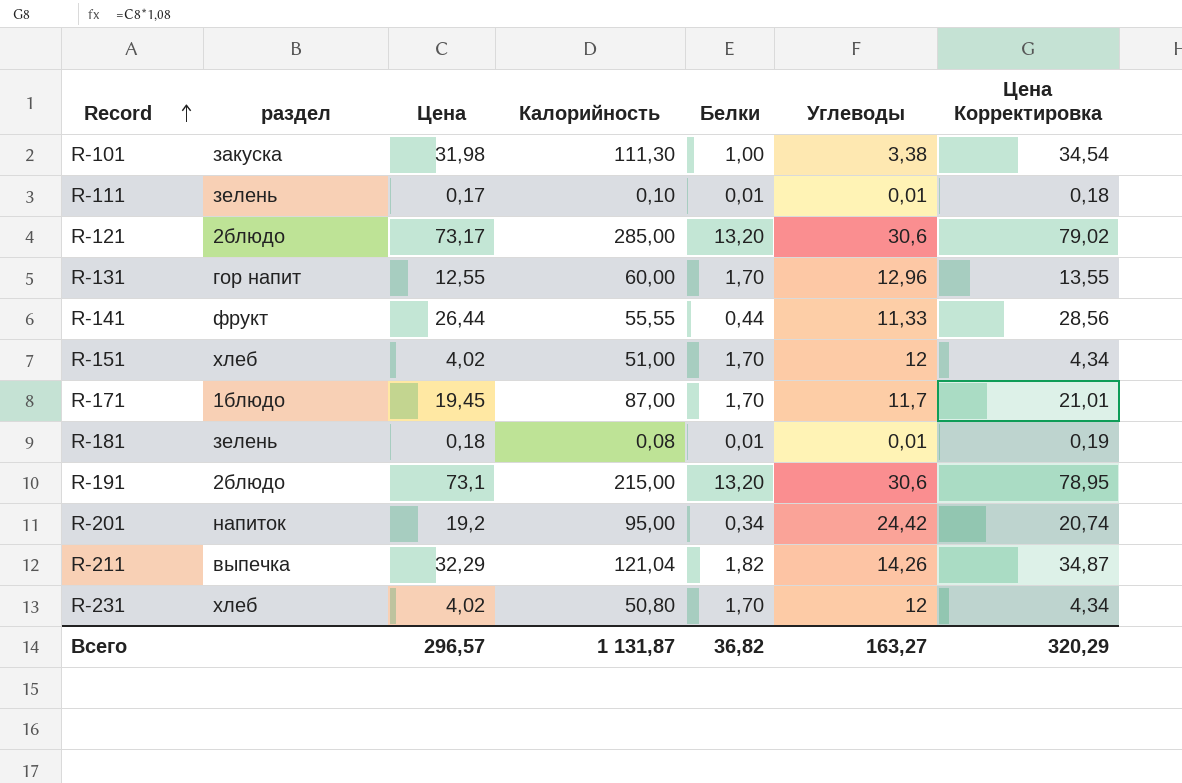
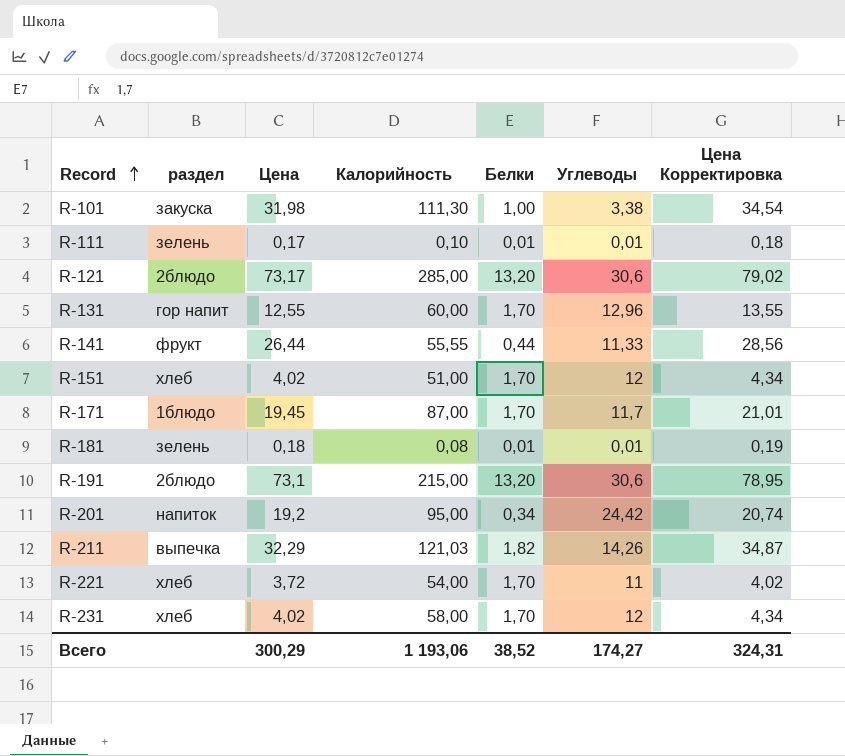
R-211 | Калорийность: 121,04 -> 121,03
row R-221: none -> хлеб | 3,72 | 54,00 | 1,70 | 11 | 4,02
R-231 | Калорийность: 50,80 -> 58,00
Всего | Цена: 296,57 -> 300,29
Всего | Калорийность: 1 131,87 -> 1 193,06
Всего | Белки: 36,82 -> 38,52
Всего | Углеводы: 163,27 -> 174,27
Всего | Цена Корректировка: 320,29 -> 324,31

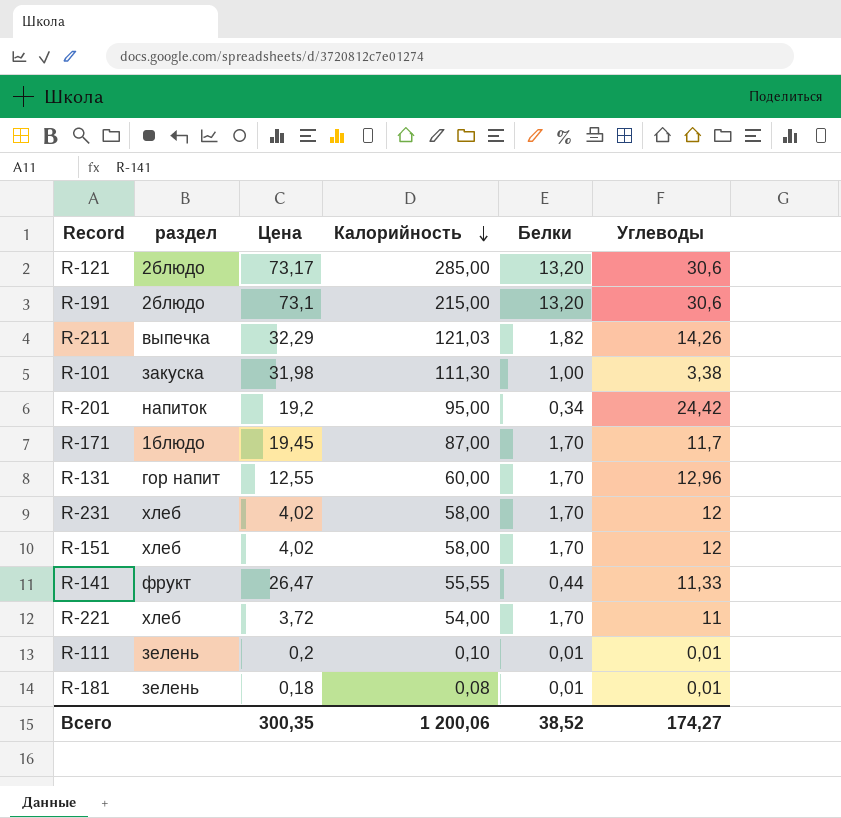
row order: Record ascending -> Калорийность descending
column Цена Корректировка | formula: [Цена] * 1,08 -> none
R-151 | Калорийность: 51,00 -> 58,00
R-141 | Цена: 26,44 -> 26,47
R-111 | Цена: 0,17 -> 0,2
Всего | Цена: 300,29 -> 300,35
Всего | Калорийность: 1 193,06 -> 1 200,06

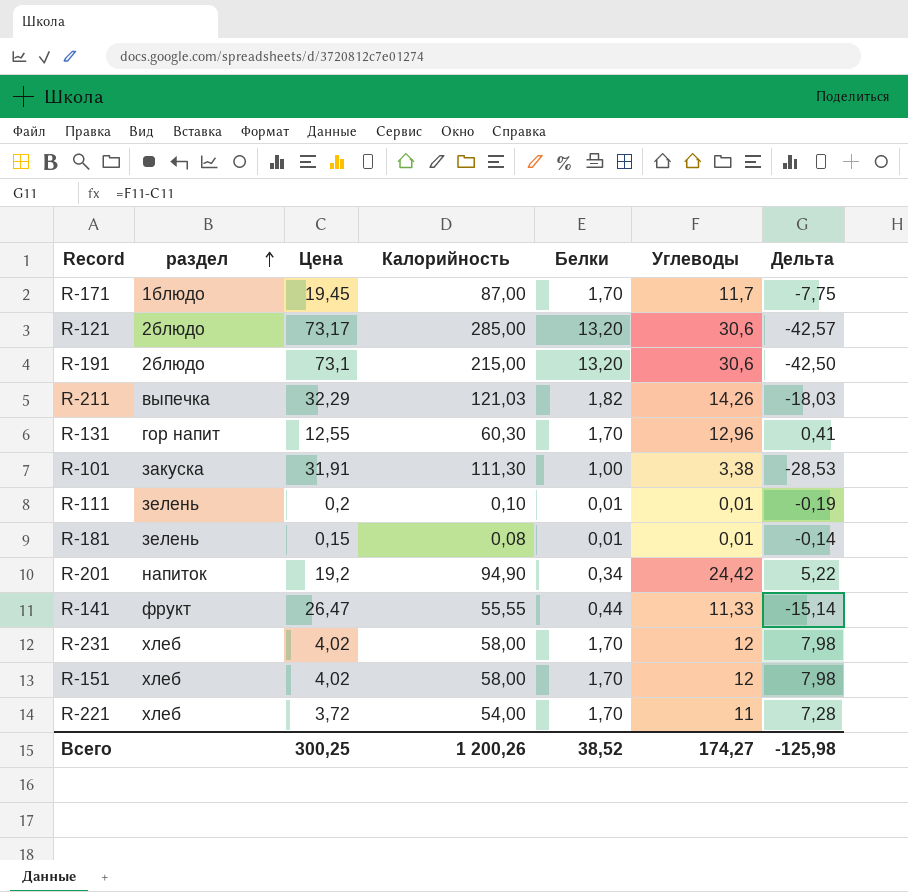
row order: Калорийность descending -> раздел ascending
column Дельта | formula: none -> [Углеводы] - [Цена]
R-131 | Калорийность: 60,00 -> 60,30
R-101 | Цена: 31,98 -> 31,91
R-181 | Цена: 0,18 -> 0,15
R-201 | Калорийность: 95,00 -> 94,90
Всего | Цена: 300,35 -> 300,25
Всего | Калорийность: 1 200,06 -> 1 200,26

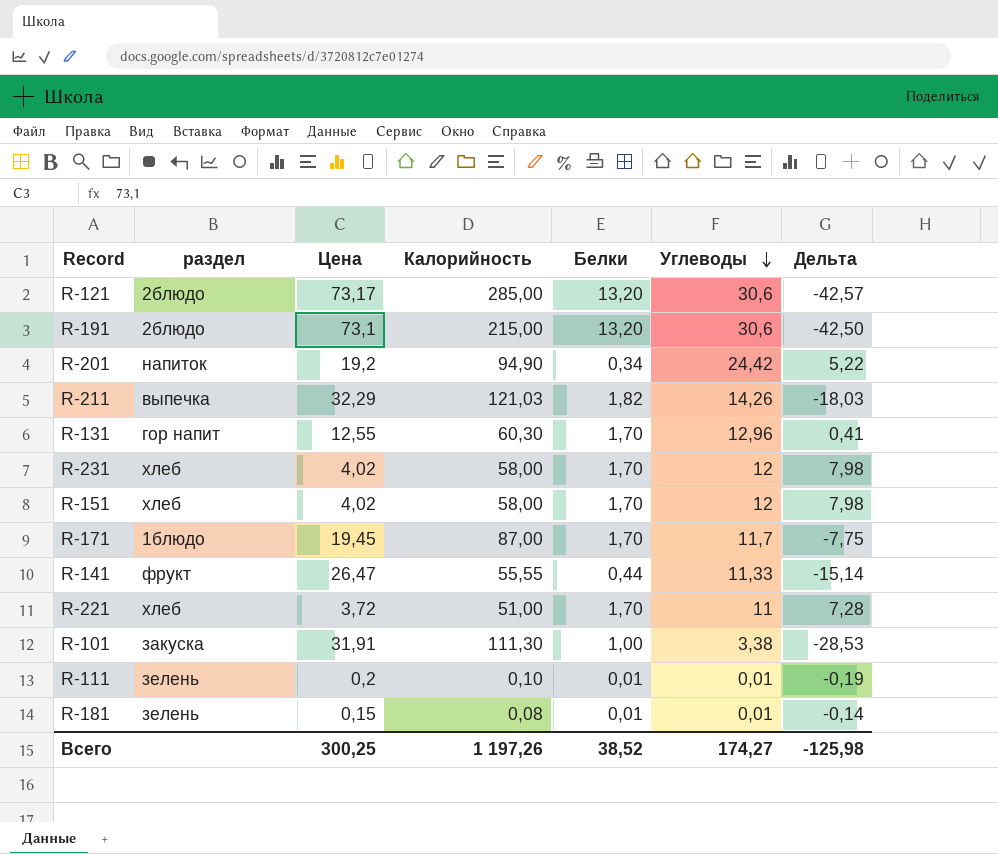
row order: раздел ascending -> Углеводы descending
R-221 | Калорийность: 54,00 -> 51,00
Всего | Калорийность: 1 200,26 -> 1 197,26

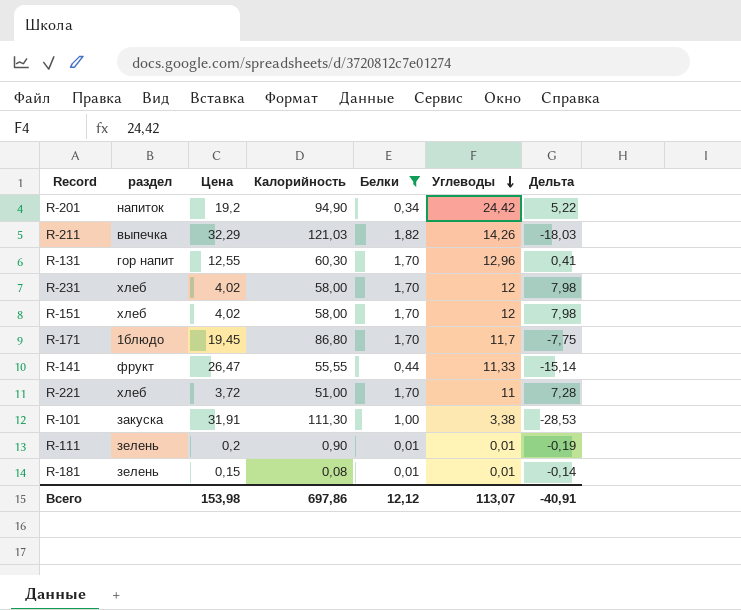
filter: none -> Белки != 13,20
R-171 | Калорийность: 87,00 -> 86,80
R-111 | Калорийность: 0,10 -> 0,90
Всего | Цена: 300,25 -> 153,98
Всего | Калорийность: 1 197,26 -> 697,86
Всего | Белки: 38,52 -> 12,12
Всего | Углеводы: 174,27 -> 113,07
Всего | Дельта: -125,98 -> -40,91

